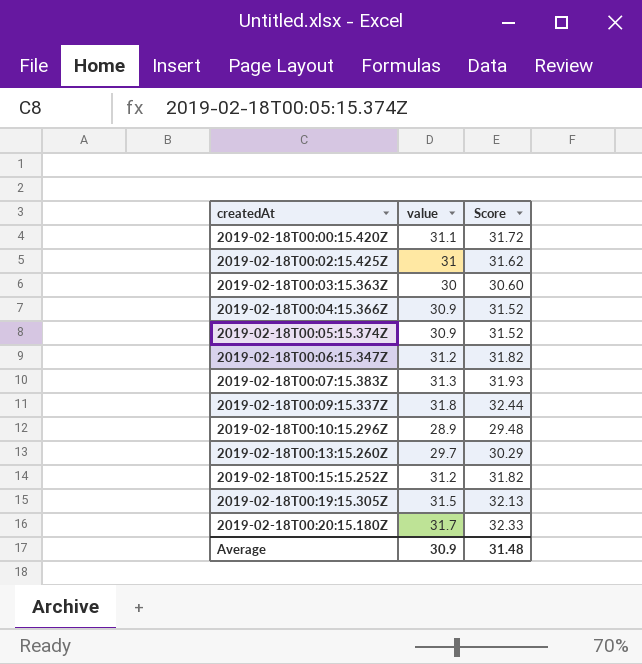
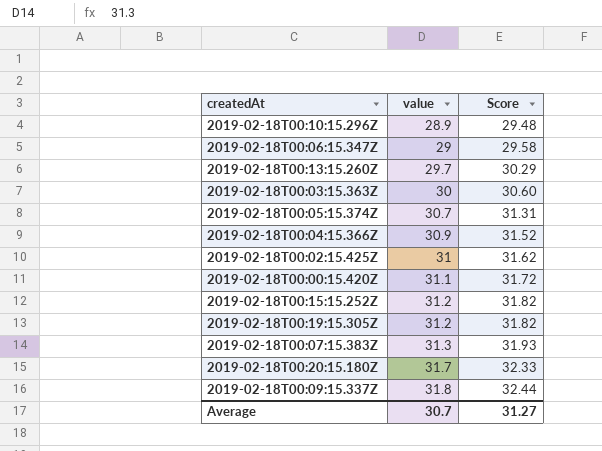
row order: createdAt ascending -> value ascending
2019-02-18T00:06:15.347Z | value: 31.2 -> 29
2019-02-18T00:06:15.347Z | Score: 31.82 -> 29.58
2019-02-18T00:05:15.374Z | value: 30.9 -> 30.7
2019-02-18T00:05:15.374Z | Score: 31.52 -> 31.31
2019-02-18T00:19:15.305Z | value: 31.5 -> 31.2
2019-02-18T00:19:15.305Z | Score: 32.13 -> 31.82
Average | value: 30.9 -> 30.7
Average | Score: 31.48 -> 31.27

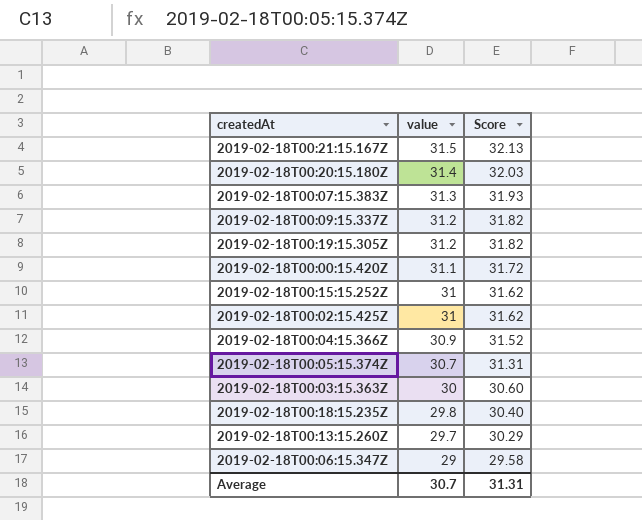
row order: value ascending -> value descending
row 2019-02-18T00:10:15.296Z: 28.9 | 29.48 -> none
row 2019-02-18T00:21:15.167Z: none -> 31.5 | 32.13
2019-02-18T00:20:15.180Z | value: 31.7 -> 31.4
2019-02-18T00:20:15.180Z | Score: 32.33 -> 32.03
2019-02-18T00:09:15.337Z | value: 31.8 -> 31.2
2019-02-18T00:09:15.337Z | Score: 32.44 -> 31.82
2019-02-18T00:15:15.252Z | value: 31.2 -> 31
2019-02-18T00:15:15.252Z | Score: 31.82 -> 31.62
row 2019-02-18T00:18:15.235Z: none -> 29.8 | 30.40
Average | Score: 31.27 -> 31.31

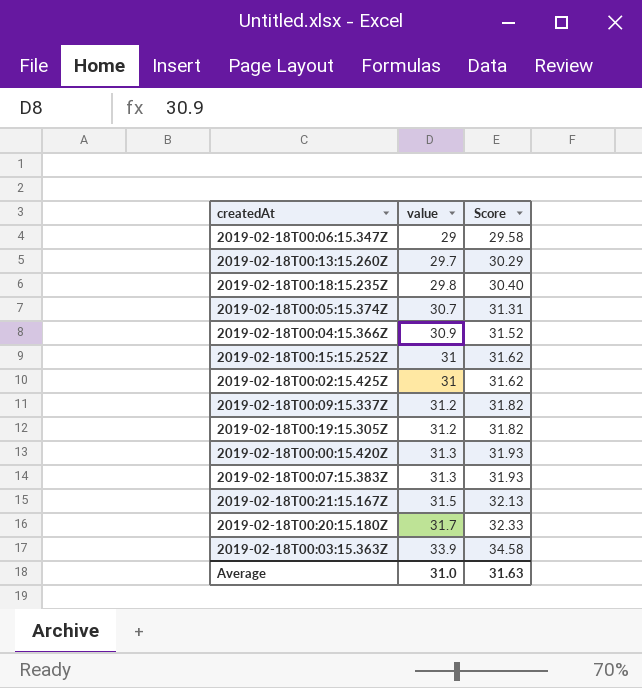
row order: value descending -> value ascending
2019-02-18T00:00:15.420Z | value: 31.1 -> 31.3
2019-02-18T00:00:15.420Z | Score: 31.72 -> 31.93
2019-02-18T00:20:15.180Z | value: 31.4 -> 31.7
2019-02-18T00:20:15.180Z | Score: 32.03 -> 32.33
2019-02-18T00:03:15.363Z | value: 30 -> 33.9
2019-02-18T00:03:15.363Z | Score: 30.60 -> 34.58
Average | value: 30.7 -> 31.0
Average | Score: 31.31 -> 31.63

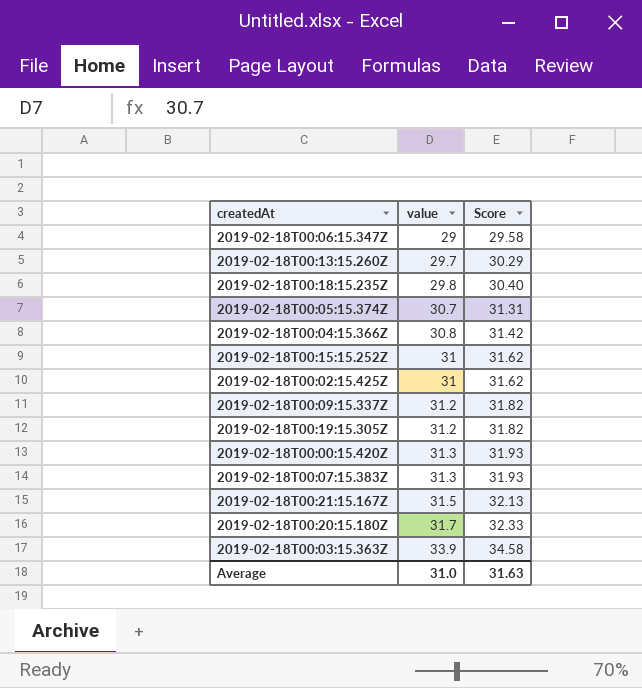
2019-02-18T00:04:15.366Z | value: 30.9 -> 30.8
2019-02-18T00:04:15.366Z | Score: 31.52 -> 31.42

